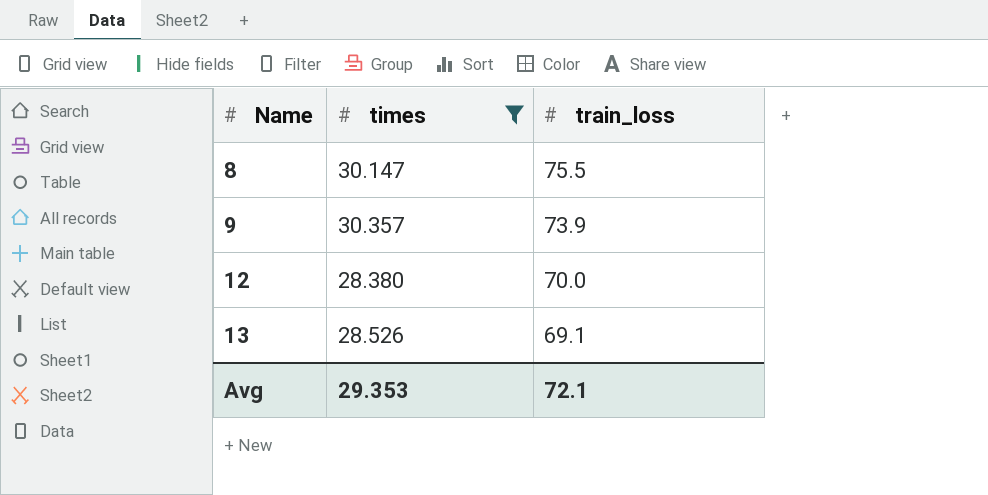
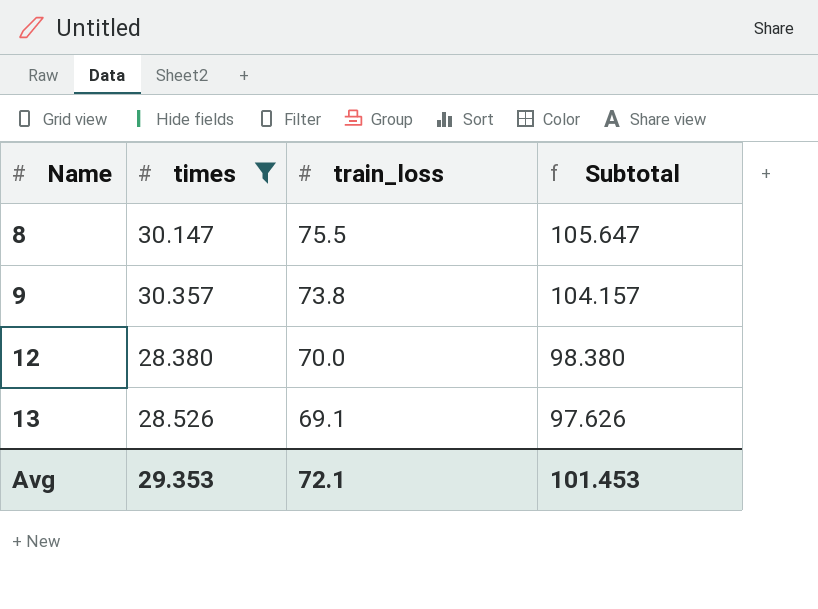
column Subtotal | formula: none -> [times] + [train_loss]
9 | train_loss: 73.9 -> 73.8

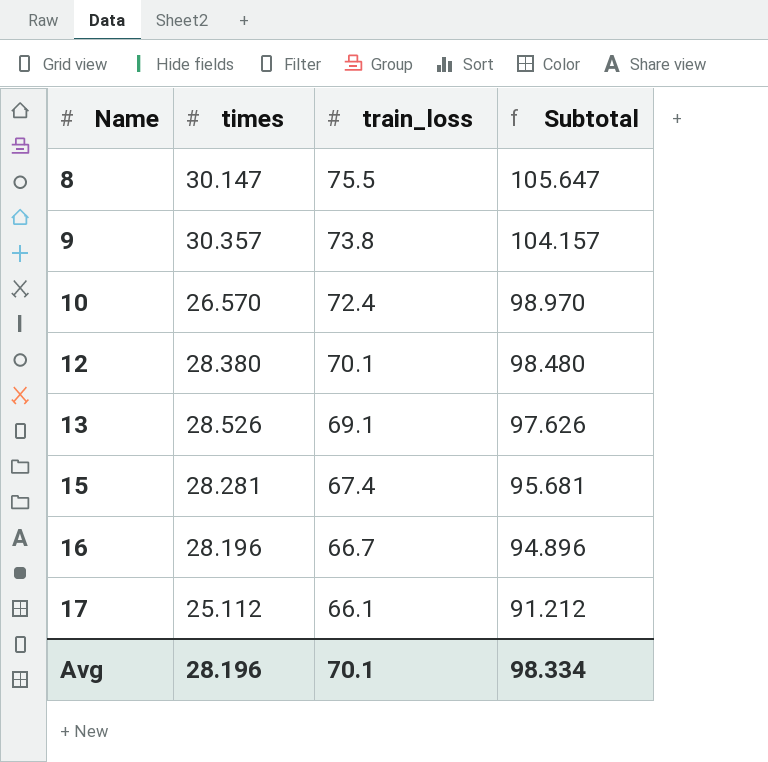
filter: times >= 28.380 -> none
12 | train_loss: 70.0 -> 70.1
12 | Subtotal: 98.380 -> 98.480
Avg | times: 29.353 -> 28.196
Avg | train_loss: 72.1 -> 70.1
Avg | Subtotal: 101.453 -> 98.334

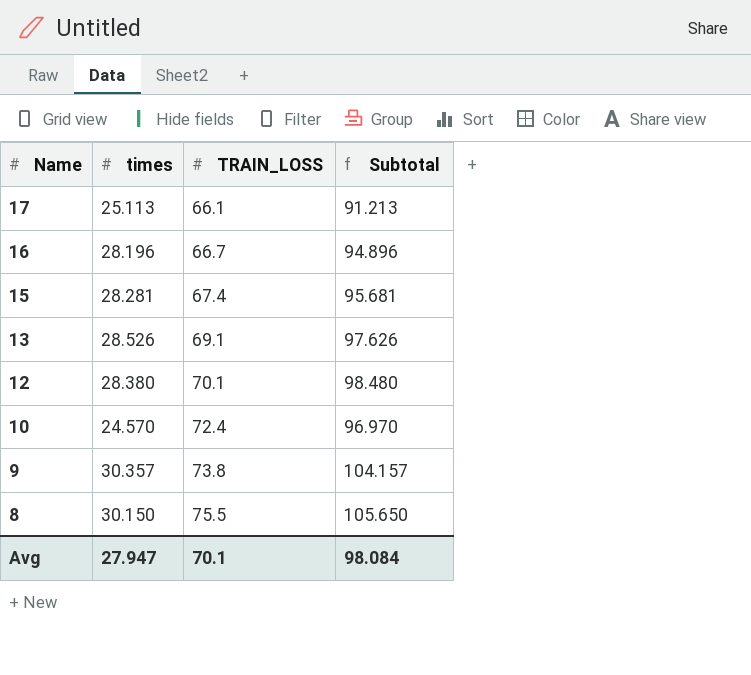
row order: Name ascending -> Name descending
column name: train_loss -> TRAIN_LOSS
17 | times: 25.112 -> 25.113
17 | Subtotal: 91.212 -> 91.213
10 | times: 26.570 -> 24.570
10 | Subtotal: 98.970 -> 96.970
8 | times: 30.147 -> 30.150
8 | Subtotal: 105.647 -> 105.650
Avg | times: 28.196 -> 27.947
Avg | Subtotal: 98.334 -> 98.084

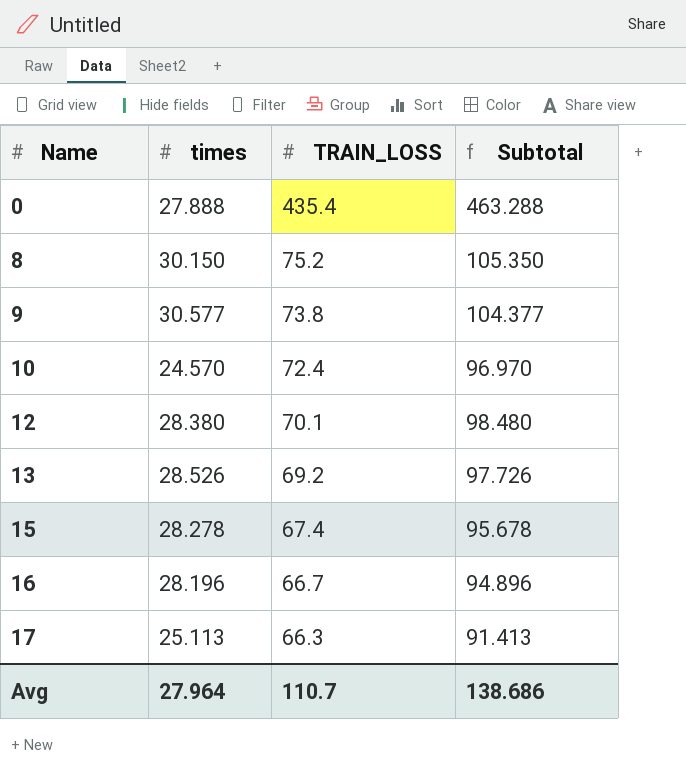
row order: Name descending -> Name ascending
row 0: none -> 27.888 | 435.4 | 463.288
8 | TRAIN_LOSS: 75.5 -> 75.2
8 | Subtotal: 105.650 -> 105.350
9 | times: 30.357 -> 30.577
9 | Subtotal: 104.157 -> 104.377
13 | TRAIN_LOSS: 69.1 -> 69.2
13 | Subtotal: 97.626 -> 97.726
15 | times: 28.281 -> 28.278
15 | Subtotal: 95.681 -> 95.678
17 | TRAIN_LOSS: 66.1 -> 66.3
17 | Subtotal: 91.213 -> 91.413
Avg | times: 27.947 -> 27.964
Avg | TRAIN_LOSS: 70.1 -> 110.7
Avg | Subtotal: 98.084 -> 138.686

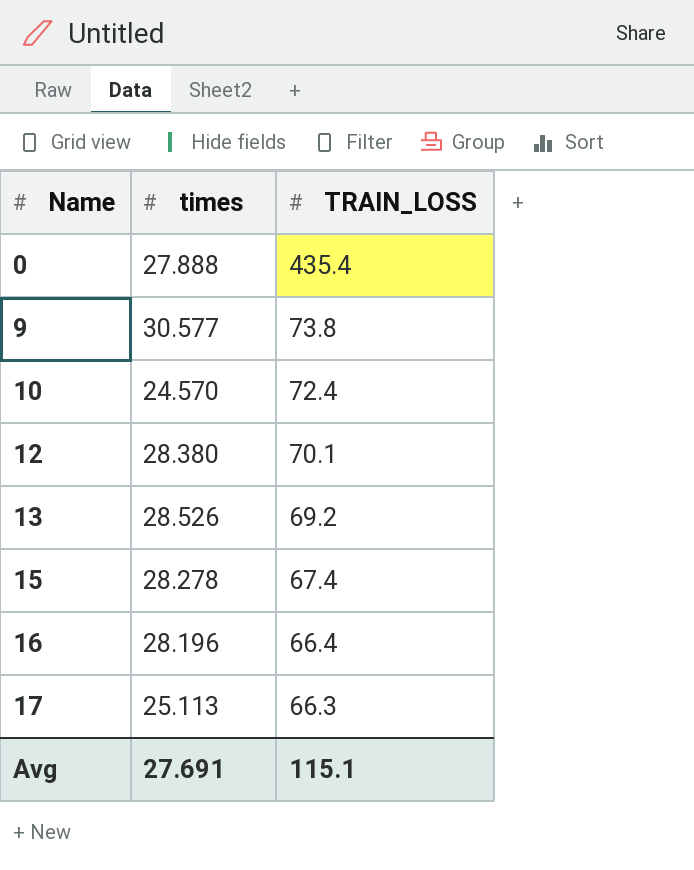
column Subtotal | formula: [times] + [TRAIN_LOSS] -> none
row 8: 30.150 | 75.2 | 105.350 -> none
16 | TRAIN_LOSS: 66.7 -> 66.4
Avg | times: 27.964 -> 27.691
Avg | TRAIN_LOSS: 110.7 -> 115.1

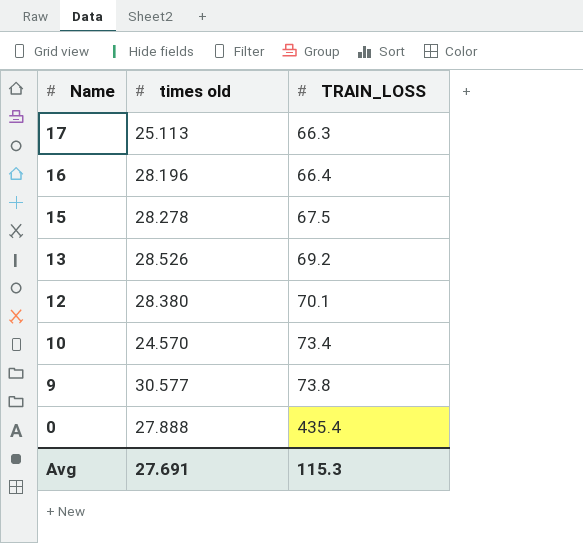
row order: Name ascending -> Name descending
column name: times -> times old
15 | TRAIN_LOSS: 67.4 -> 67.5
10 | TRAIN_LOSS: 72.4 -> 73.4
Avg | TRAIN_LOSS: 115.1 -> 115.3

